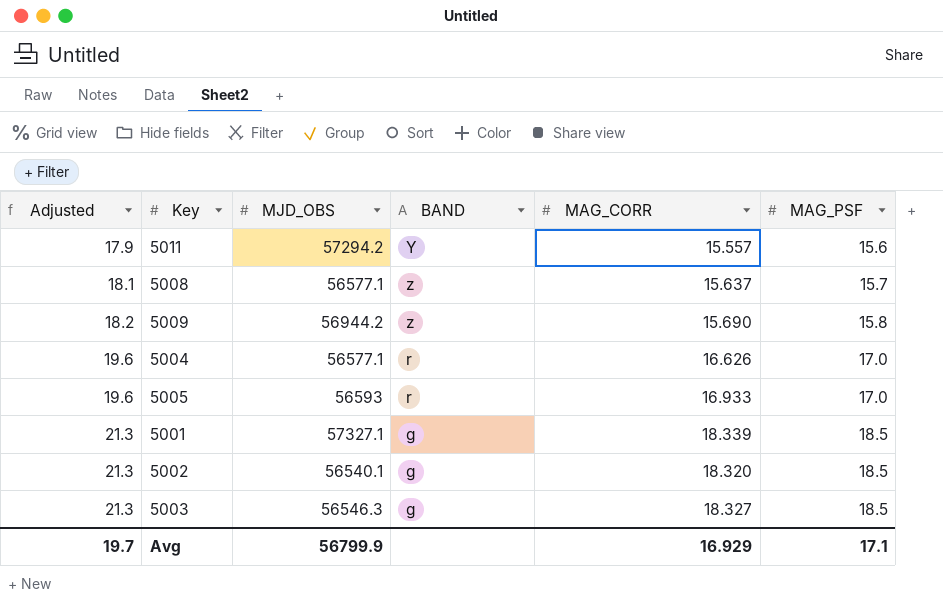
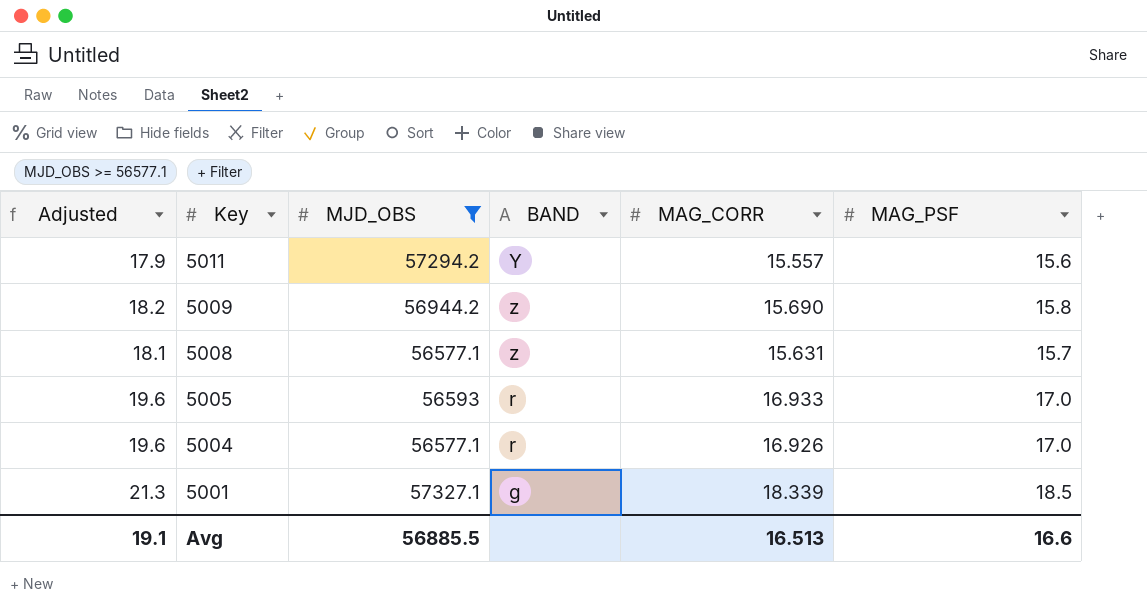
filter: none -> MJD_OBS >= 56577.1
row order: Adjusted ascending -> Key descending
5008 | MAG_CORR: 15.637 -> 15.631
5004 | MAG_CORR: 16.626 -> 16.926
Avg | Adjusted: 19.7 -> 19.1
Avg | MJD_OBS: 56799.9 -> 56885.5
Avg | MAG_CORR: 16.929 -> 16.513
Avg | MAG_PSF: 17.1 -> 16.6

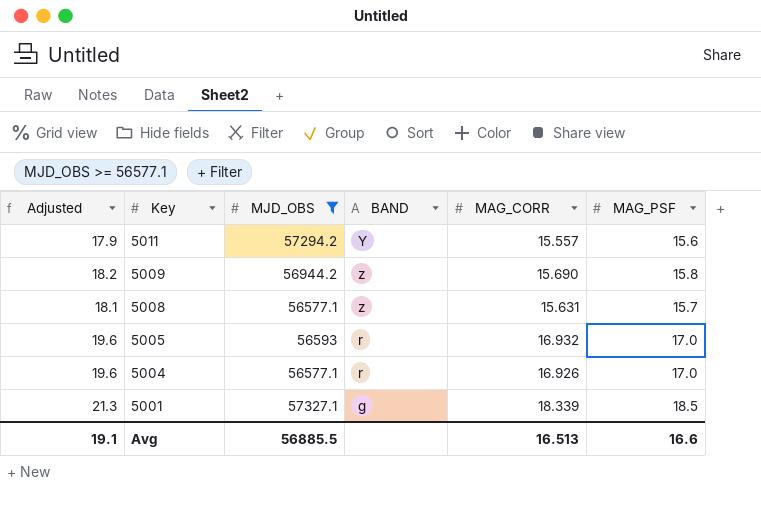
5005 | MAG_CORR: 16.933 -> 16.932

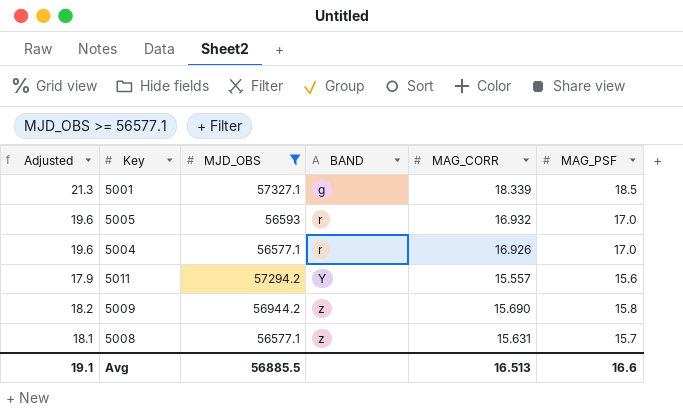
row order: Key descending -> BAND ascending

